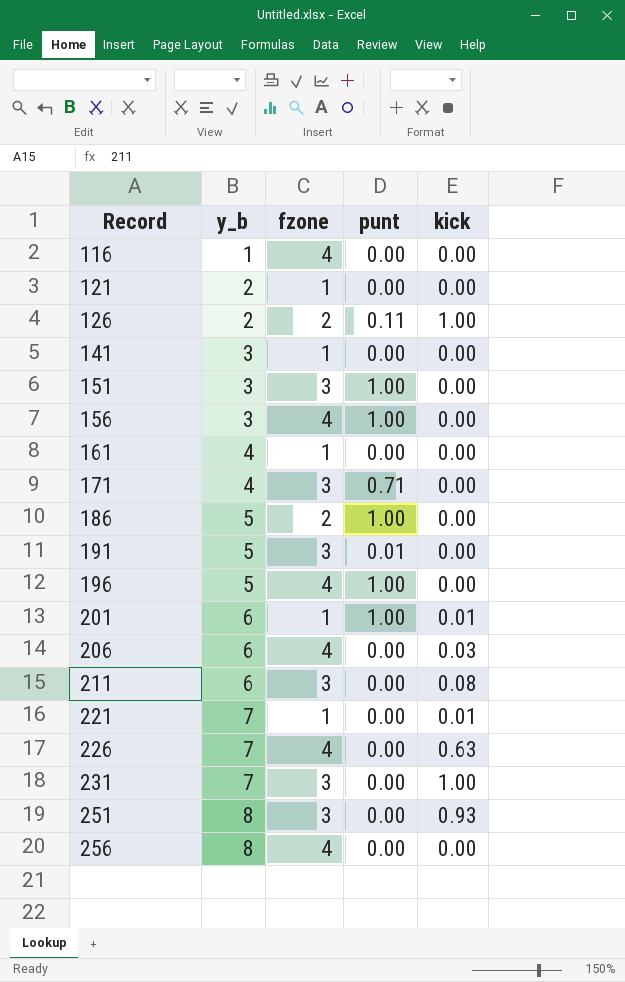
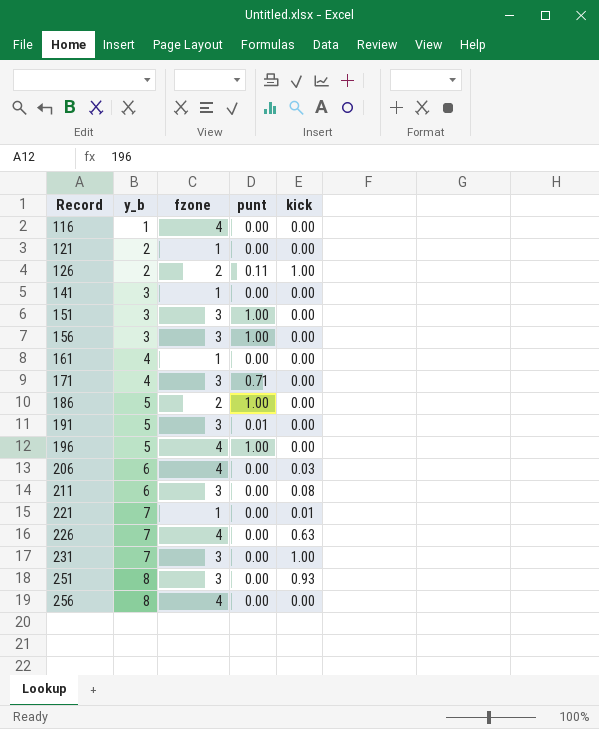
row 201: 6 | 1 | 1.00 | 0.01 -> none
156 | fzone: 4 -> 3

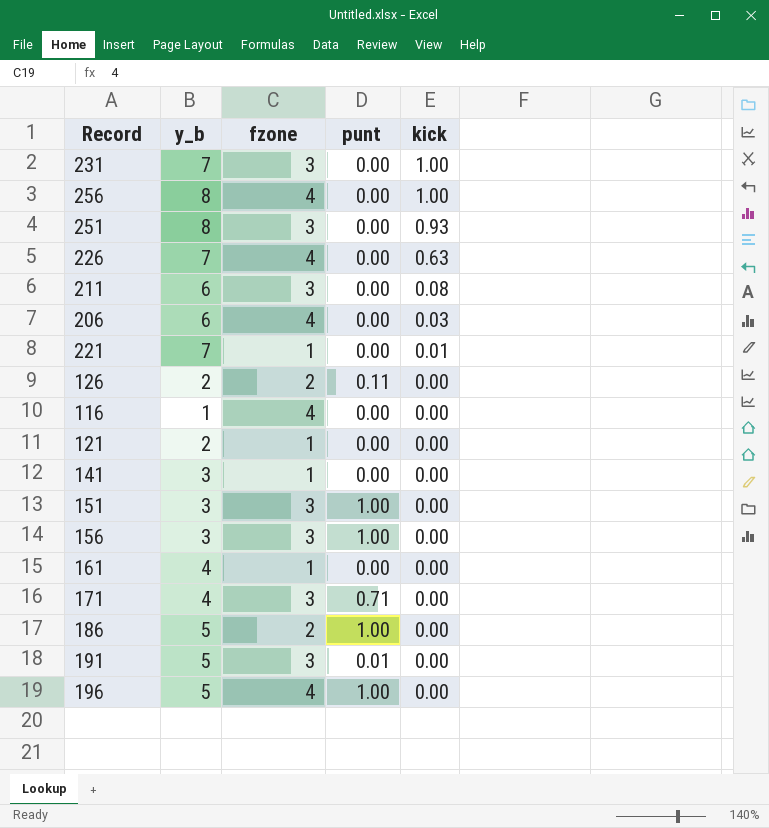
row order: Record ascending -> kick descending
256 | kick: 0.00 -> 1.00
126 | kick: 1.00 -> 0.00

